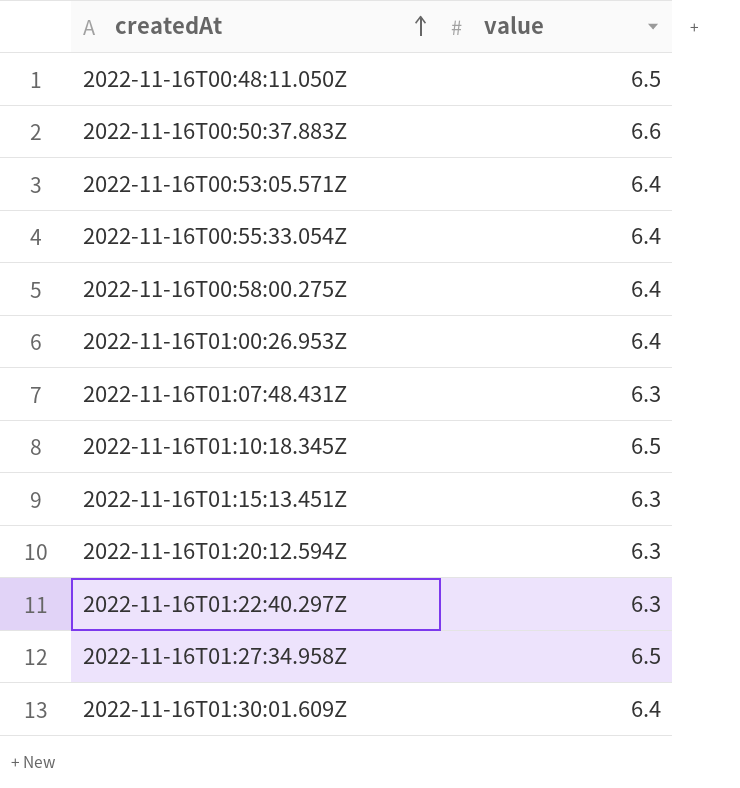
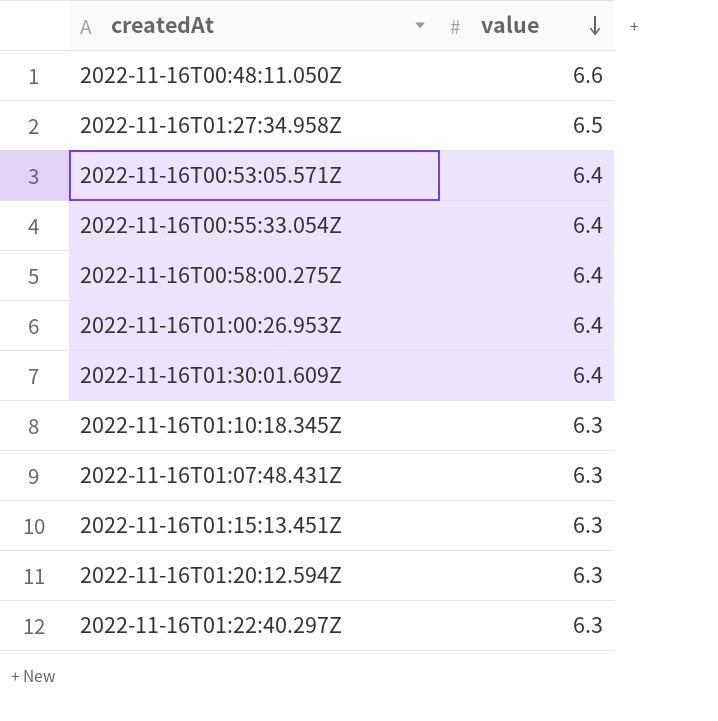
row order: createdAt ascending -> value descending
row 2022-11-16T00:50:37.883Z: 6.6 -> none
2022-11-16T00:48:11.050Z | value: 6.5 -> 6.6
2022-11-16T01:10:18.345Z | value: 6.5 -> 6.3

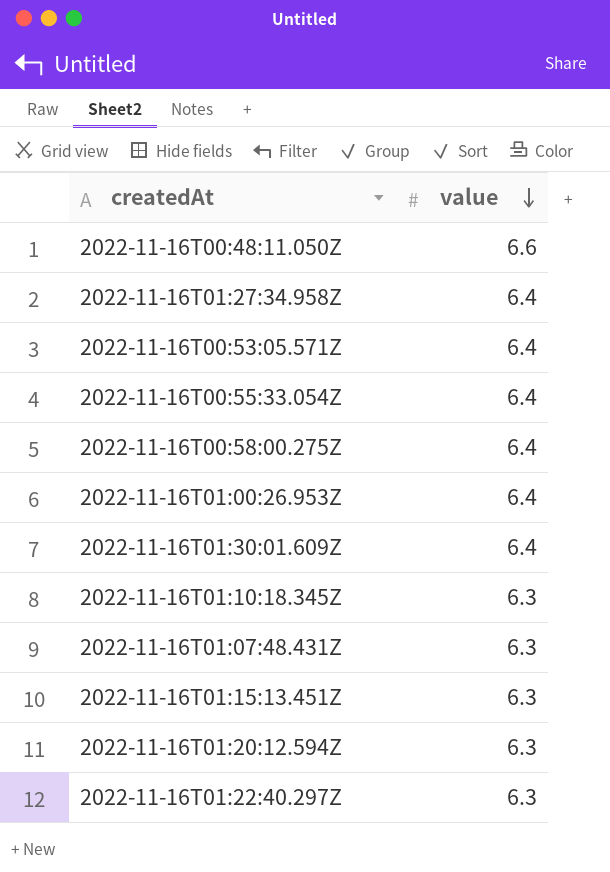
2022-11-16T01:27:34.958Z | value: 6.5 -> 6.4

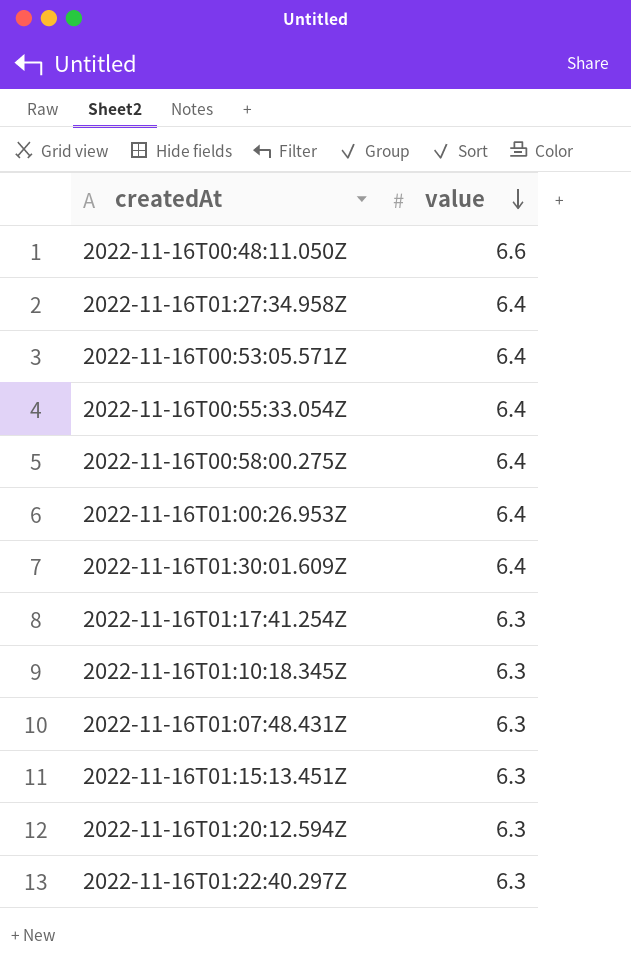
row 2022-11-16T01:17:41.254Z: none -> 6.3

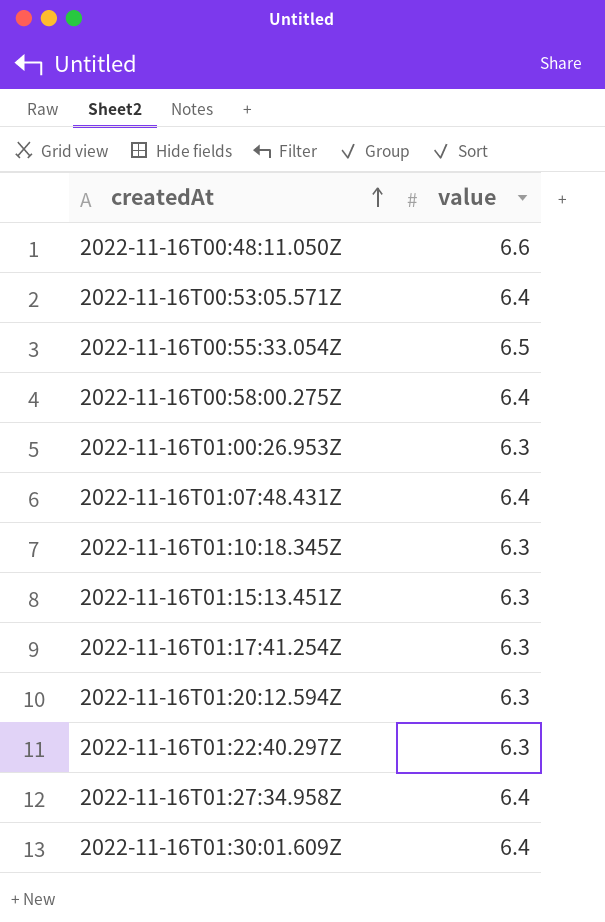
row order: value descending -> createdAt ascending
2022-11-16T00:55:33.054Z | value: 6.4 -> 6.5
2022-11-16T01:00:26.953Z | value: 6.4 -> 6.3
2022-11-16T01:07:48.431Z | value: 6.3 -> 6.4

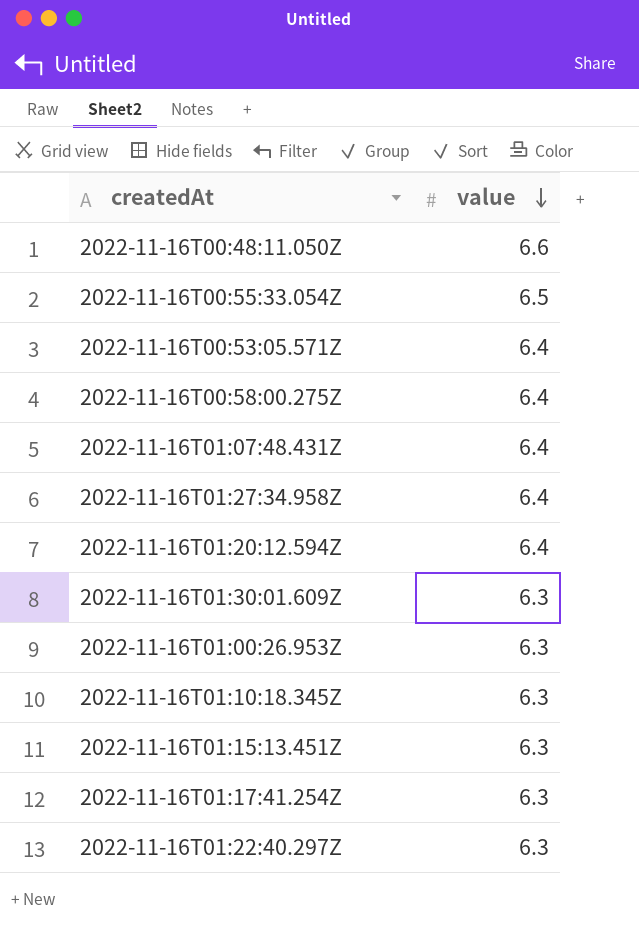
row order: createdAt ascending -> value descending
2022-11-16T01:20:12.594Z | value: 6.3 -> 6.4
2022-11-16T01:30:01.609Z | value: 6.4 -> 6.3

